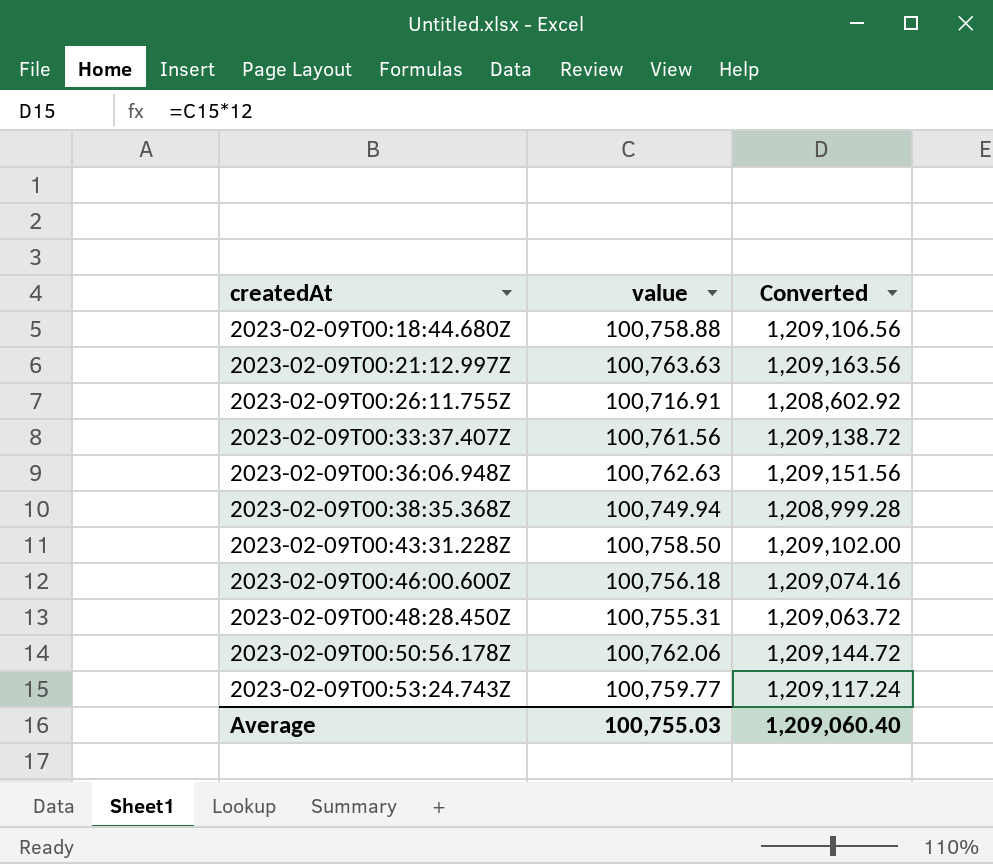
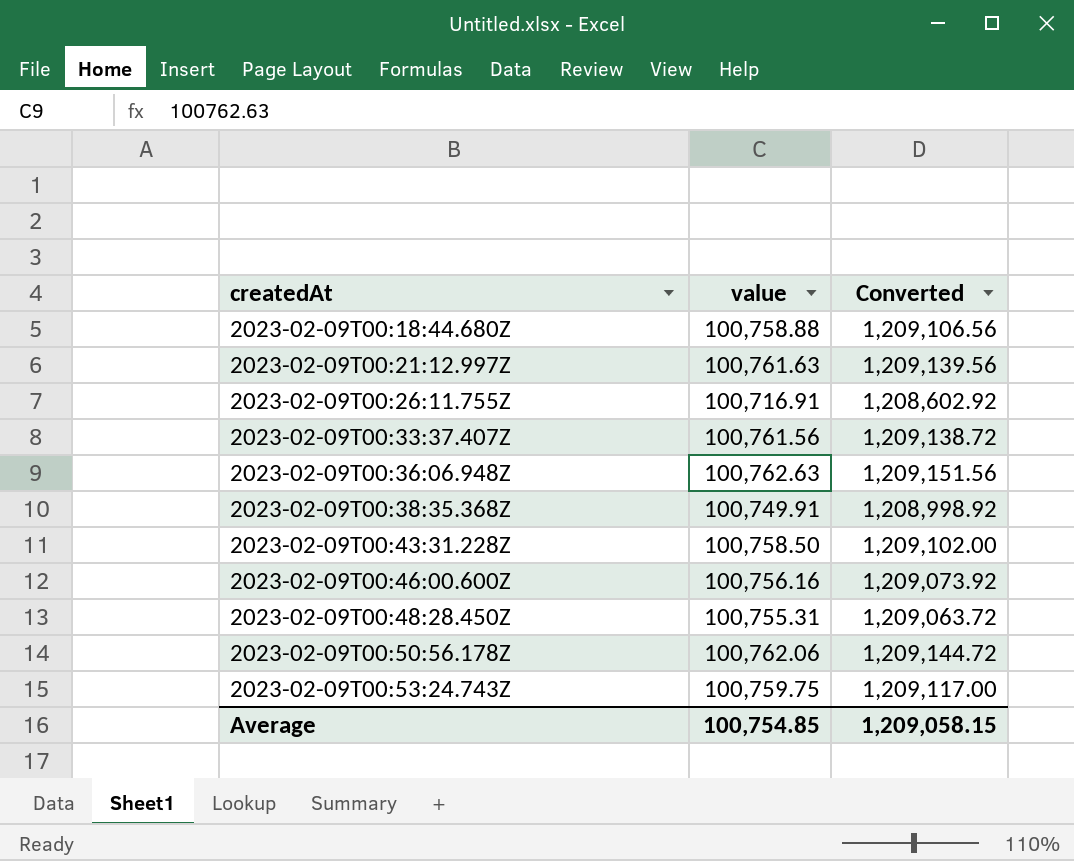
2023-02-09T00:21:12.997Z | value: 100,763.63 -> 100,761.63
2023-02-09T00:21:12.997Z | Converted: 1,209,163.56 -> 1,209,139.56
2023-02-09T00:38:35.368Z | value: 100,749.94 -> 100,749.91
2023-02-09T00:38:35.368Z | Converted: 1,208,999.28 -> 1,208,998.92
2023-02-09T00:46:00.600Z | value: 100,756.18 -> 100,756.16
2023-02-09T00:46:00.600Z | Converted: 1,209,074.16 -> 1,209,073.92
2023-02-09T00:53:24.743Z | value: 100,759.77 -> 100,759.75
2023-02-09T00:53:24.743Z | Converted: 1,209,117.24 -> 1,209,117.00
Average | value: 100,755.03 -> 100,754.85
Average | Converted: 1,209,060.40 -> 1,209,058.15

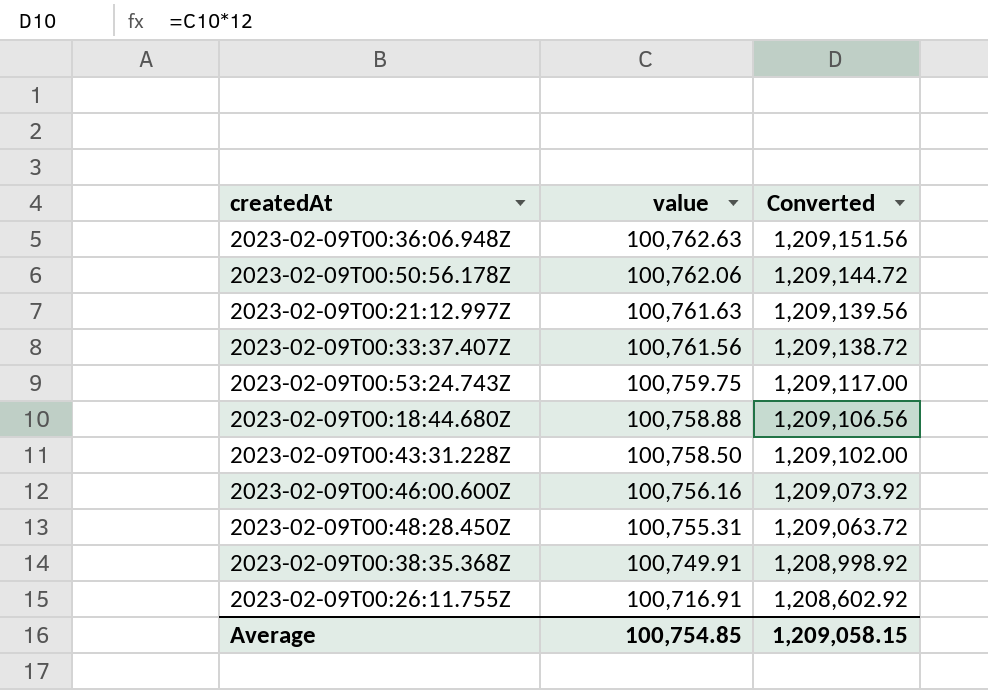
row order: createdAt ascending -> value descending

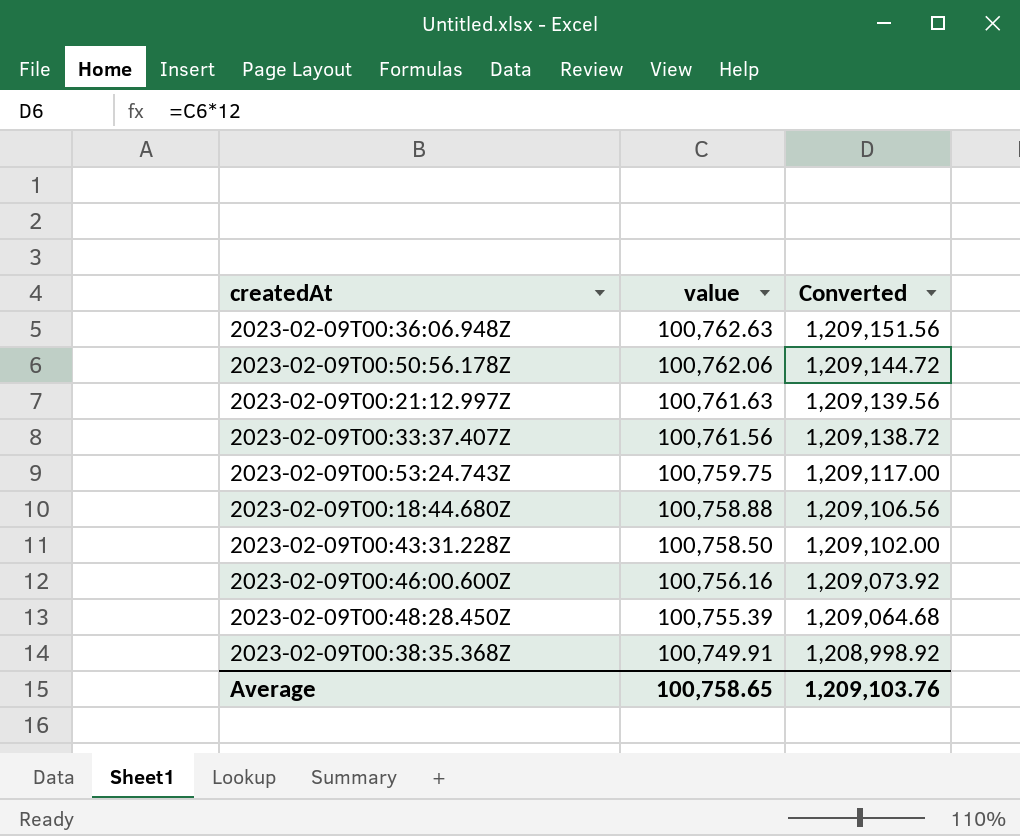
row 2023-02-09T00:26:11.755Z: 100,716.91 | 1,208,602.92 -> none
2023-02-09T00:48:28.450Z | value: 100,755.31 -> 100,755.39
2023-02-09T00:48:28.450Z | Converted: 1,209,063.72 -> 1,209,064.68
Average | value: 100,754.85 -> 100,758.65
Average | Converted: 1,209,058.15 -> 1,209,103.76

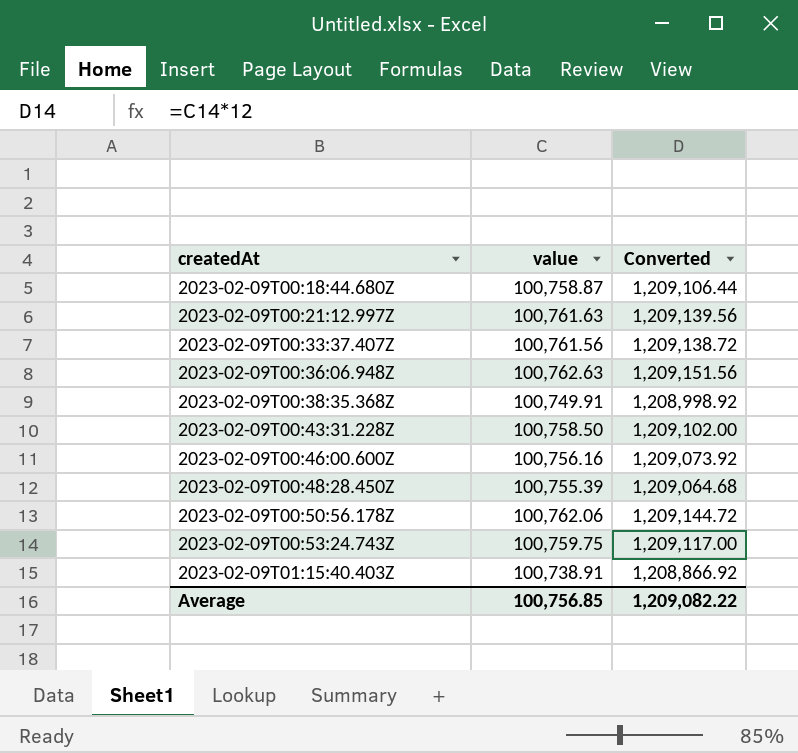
row order: value descending -> createdAt ascending
2023-02-09T00:18:44.680Z | value: 100,758.88 -> 100,758.87
2023-02-09T00:18:44.680Z | Converted: 1,209,106.56 -> 1,209,106.44
row 2023-02-09T01:15:40.403Z: none -> 100,738.91 | 1,208,866.92
Average | value: 100,758.65 -> 100,756.85
Average | Converted: 1,209,103.76 -> 1,209,082.22

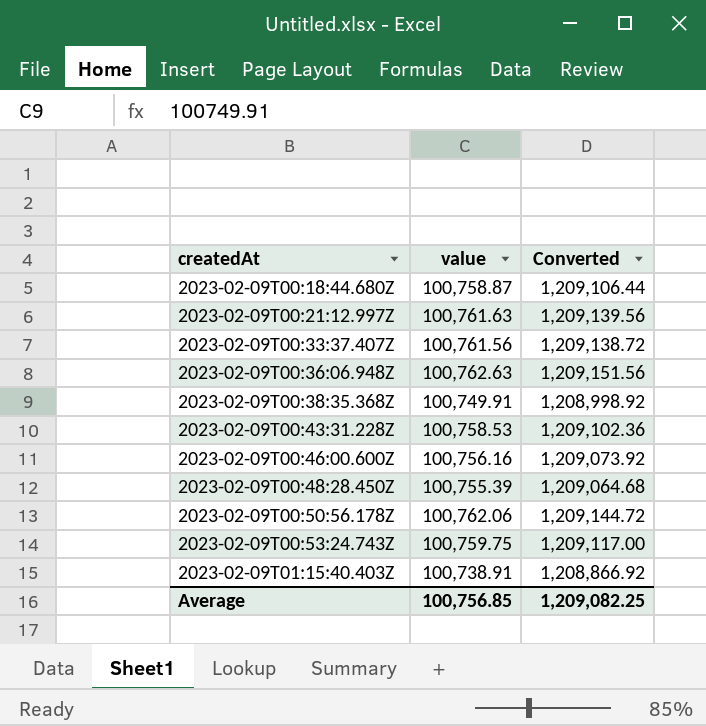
2023-02-09T00:43:31.228Z | value: 100,758.50 -> 100,758.53
2023-02-09T00:43:31.228Z | Converted: 1,209,102.00 -> 1,209,102.36
Average | Converted: 1,209,082.22 -> 1,209,082.25

